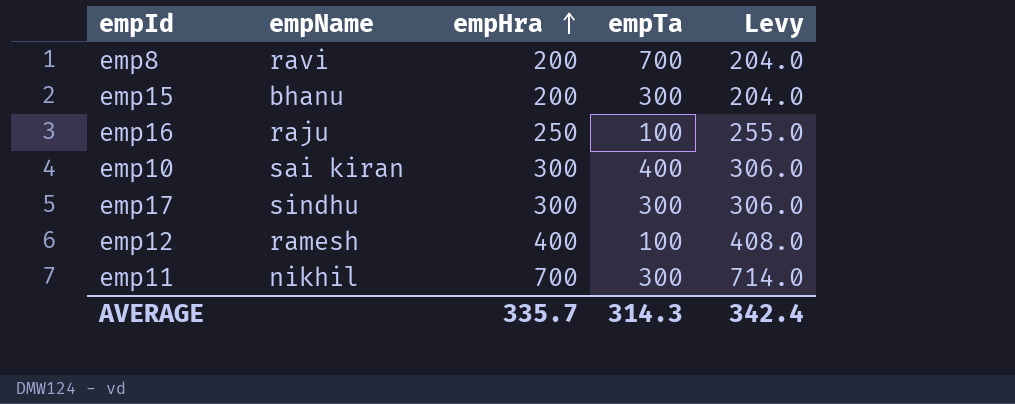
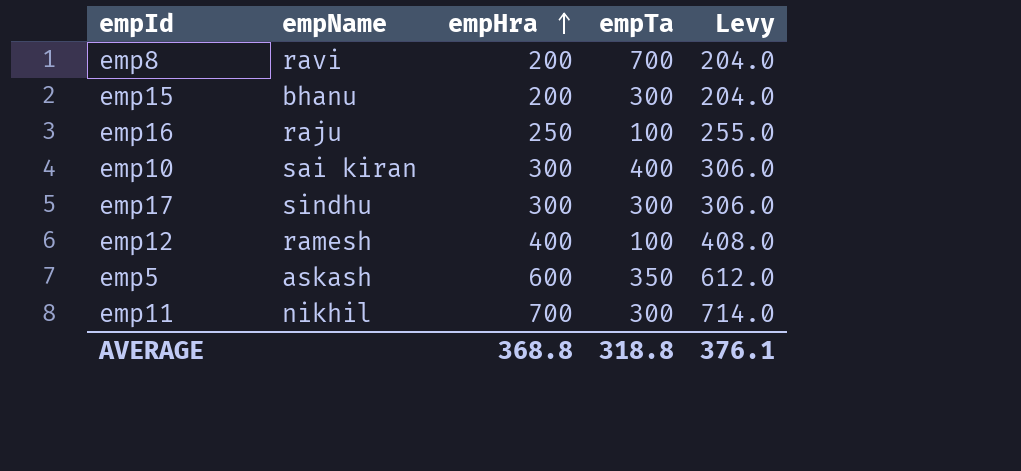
row emp5: none -> askash | 600 | 350 | 612.0
AVERAGE | empHra: 335.7 -> 368.8
AVERAGE | empTa: 314.3 -> 318.8
AVERAGE | Levy: 342.4 -> 376.1

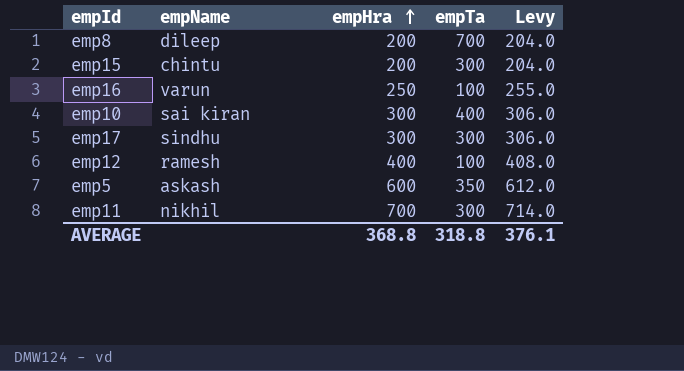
emp8 | empName: ravi -> dileep
emp15 | empName: bhanu -> chintu
emp16 | empName: raju -> varun

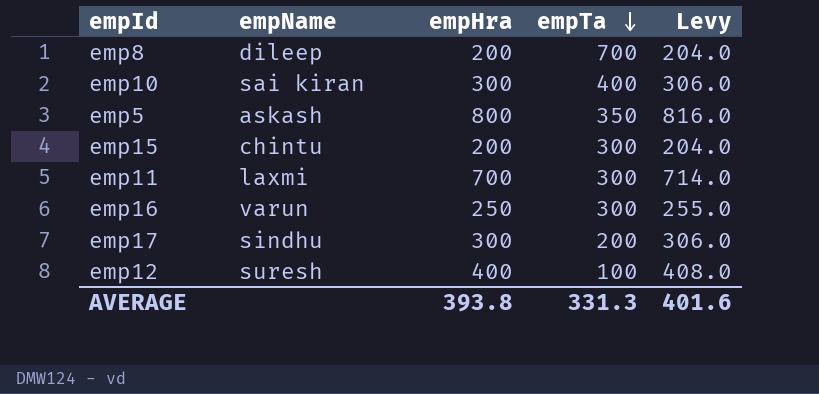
row order: empHra ascending -> empTa descending
emp5 | empHra: 600 -> 800
emp5 | Levy: 612.0 -> 816.0
emp11 | empName: nikhil -> laxmi
emp16 | empTa: 100 -> 300
emp17 | empTa: 300 -> 200
emp12 | empName: ramesh -> suresh
AVERAGE | empHra: 368.8 -> 393.8
AVERAGE | empTa: 318.8 -> 331.3
AVERAGE | Levy: 376.1 -> 401.6

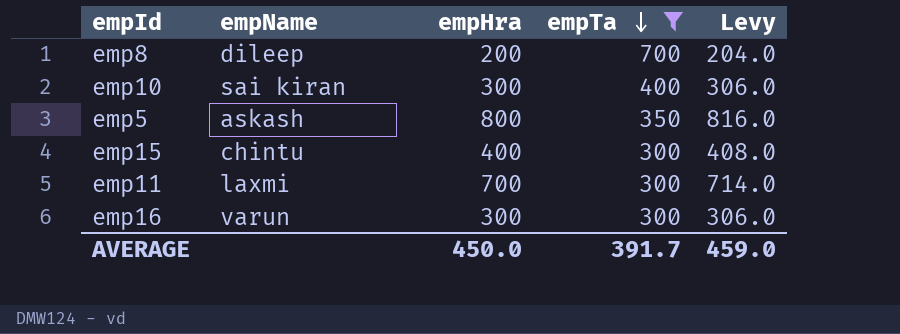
filter: none -> empTa >= 300
emp15 | empHra: 200 -> 400
emp15 | Levy: 204.0 -> 408.0
emp16 | empHra: 250 -> 300
emp16 | Levy: 255.0 -> 306.0
AVERAGE | empHra: 393.8 -> 450.0
AVERAGE | empTa: 331.3 -> 391.7
AVERAGE | Levy: 401.6 -> 459.0

